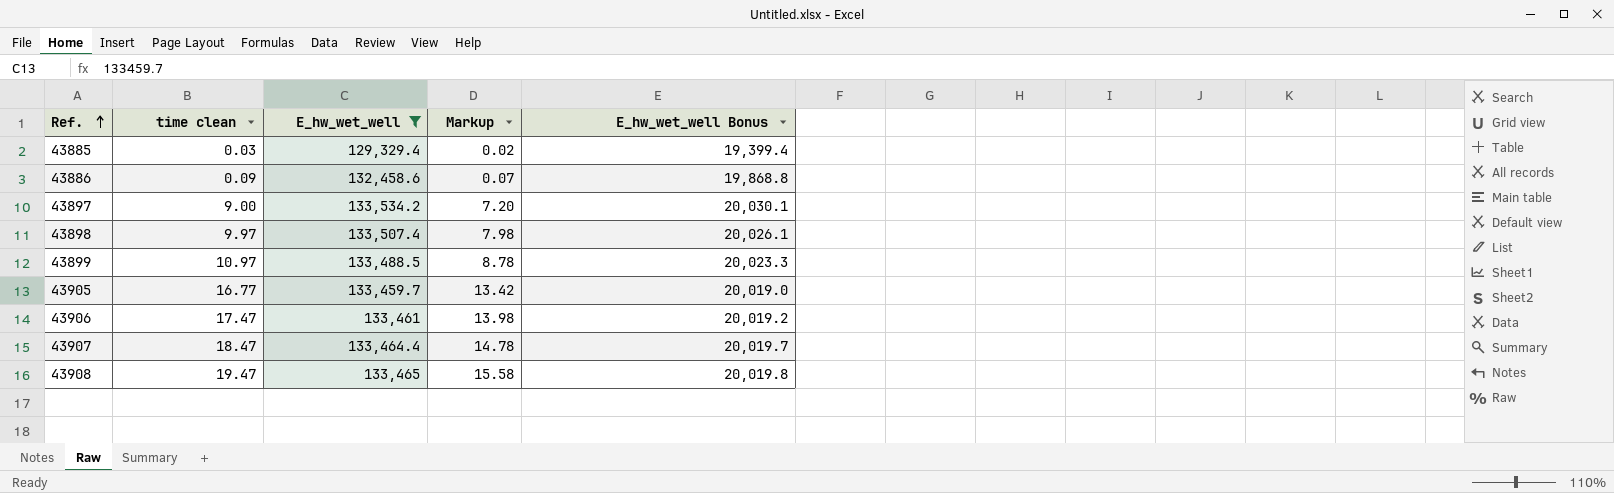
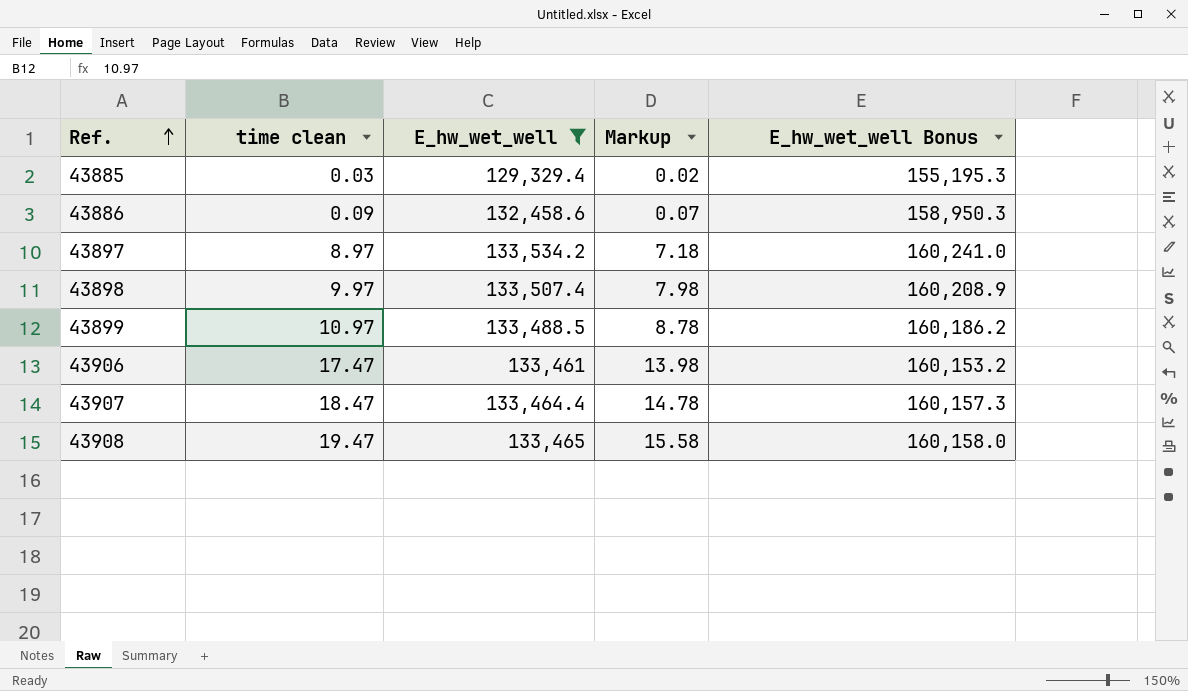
column E_hw_wet_well Bonus | formula: [E_hw_wet_well] * 0.15 -> [E_hw_wet_well] * 1.2
row 43905: 16.77 | 133,459.7 | 13.42 | 20,019.0 -> none
43897 | time clean: 9.00 -> 8.97
43897 | Markup: 7.20 -> 7.18

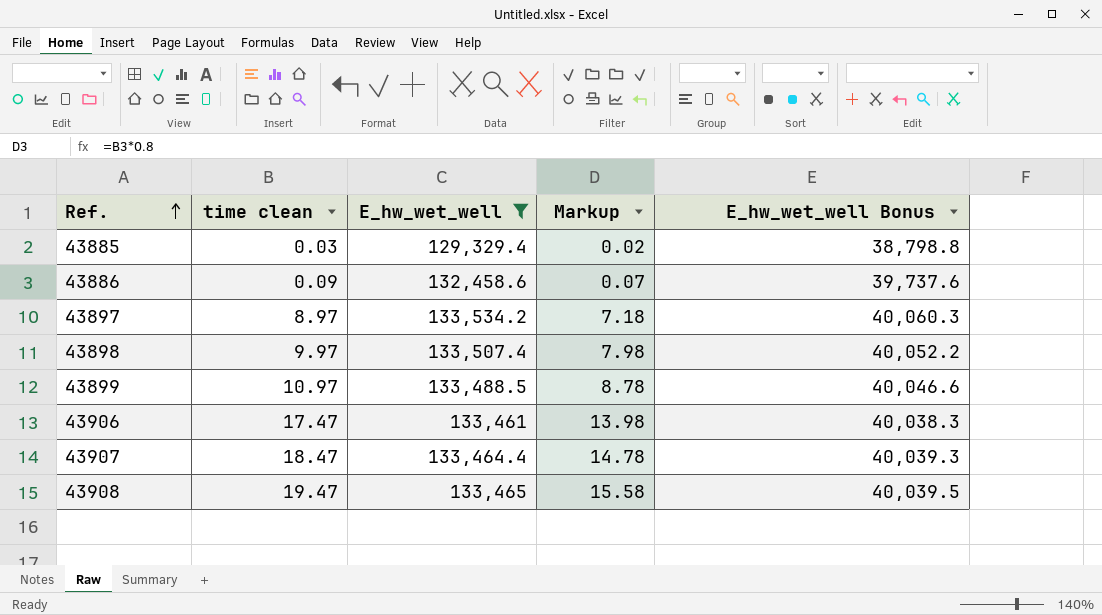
column E_hw_wet_well Bonus | formula: [E_hw_wet_well] * 1.2 -> [E_hw_wet_well] * 0.3

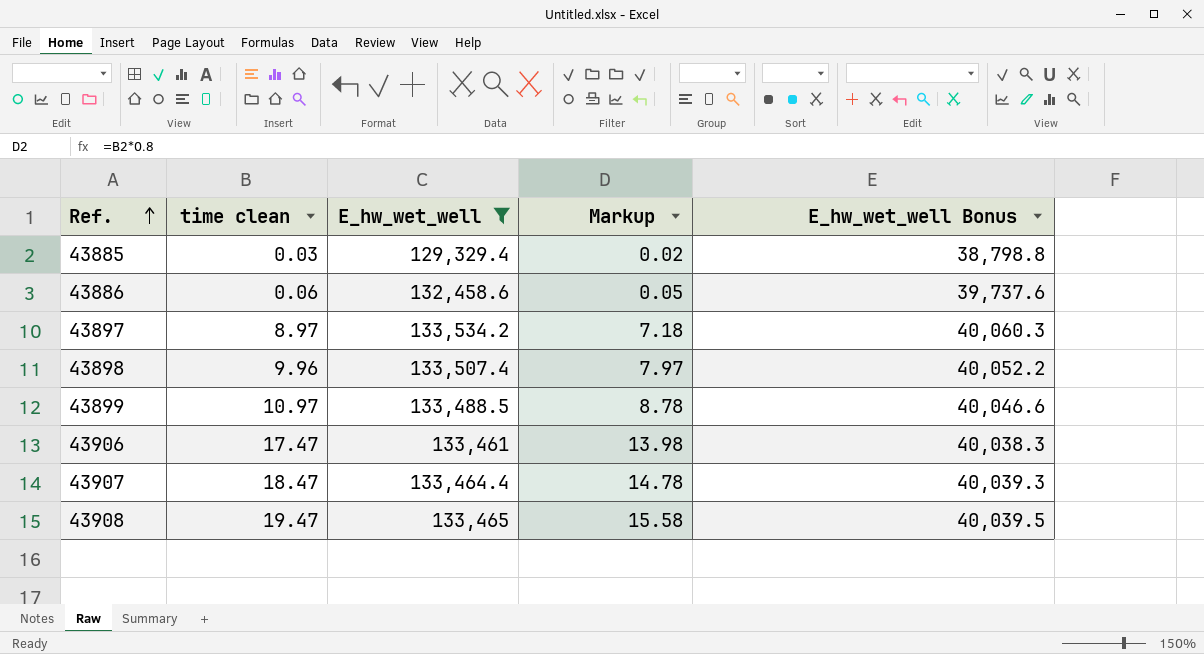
43886 | time clean: 0.09 -> 0.06
43886 | Markup: 0.07 -> 0.05
43898 | time clean: 9.97 -> 9.96
43898 | Markup: 7.98 -> 7.97

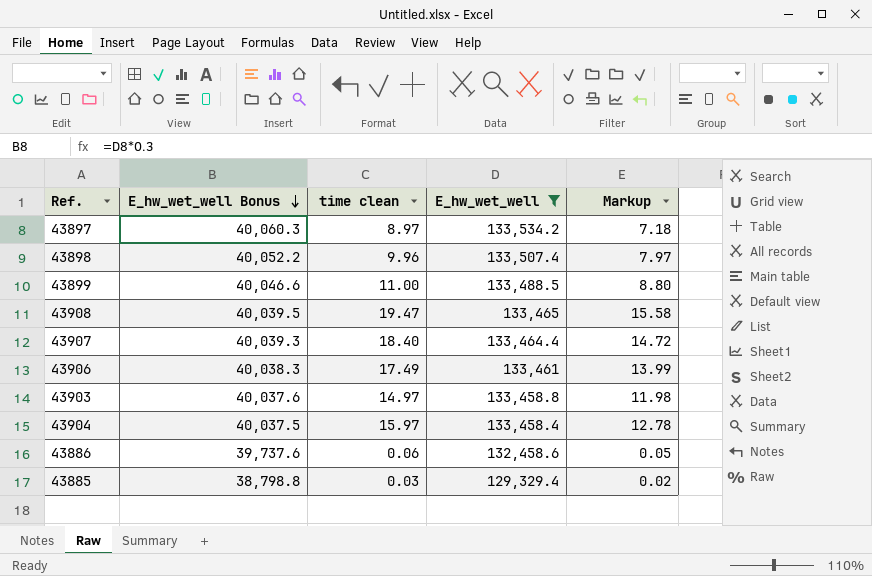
row order: Ref. ascending -> E_hw_wet_well Bonus descending
column E_hw_wet_well Bonus | position: 5 -> 2
43899 | time clean: 10.97 -> 11.00
43899 | Markup: 8.78 -> 8.80
43907 | time clean: 18.47 -> 18.40
43907 | Markup: 14.78 -> 14.72
43906 | time clean: 17.47 -> 17.49
43906 | Markup: 13.98 -> 13.99
row 43903: none -> 40,037.6 | 14.97 | 133,458.8 | 11.98
row 43904: none -> 40,037.5 | 15.97 | 133,458.4 | 12.78

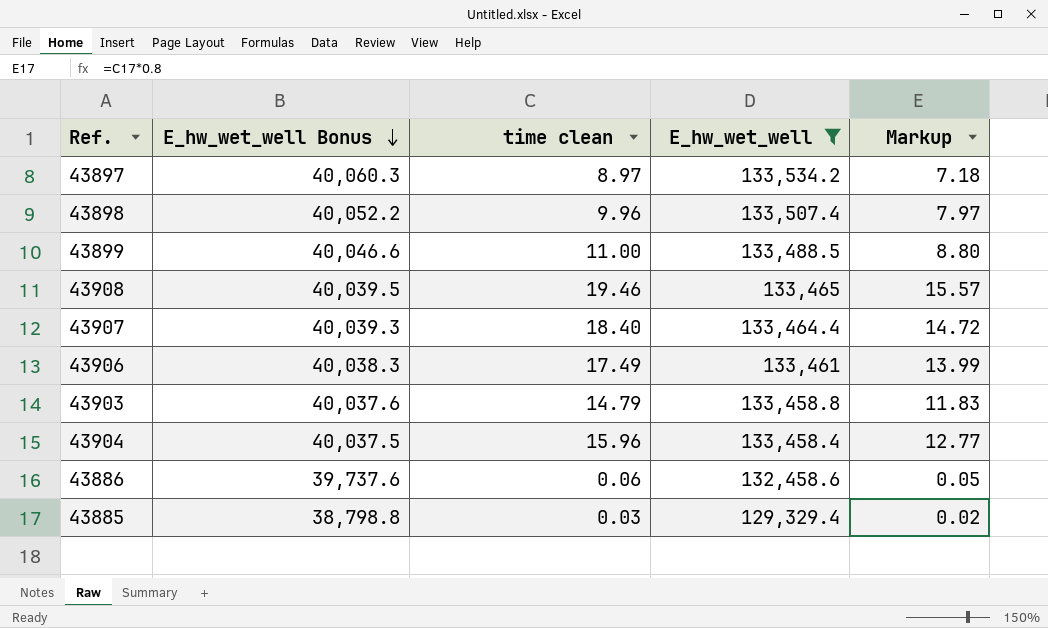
43908 | time clean: 19.47 -> 19.46
43908 | Markup: 15.58 -> 15.57
43903 | time clean: 14.97 -> 14.79
43903 | Markup: 11.98 -> 11.83
43904 | time clean: 15.97 -> 15.96
43904 | Markup: 12.78 -> 12.77

